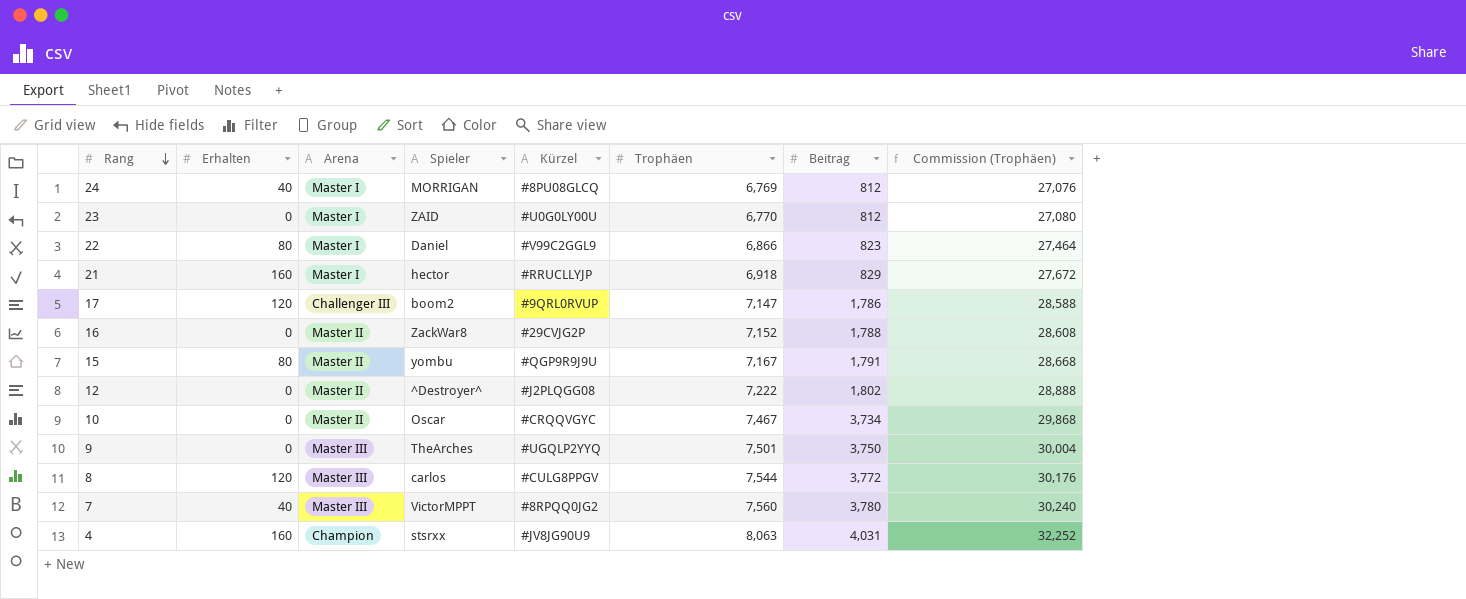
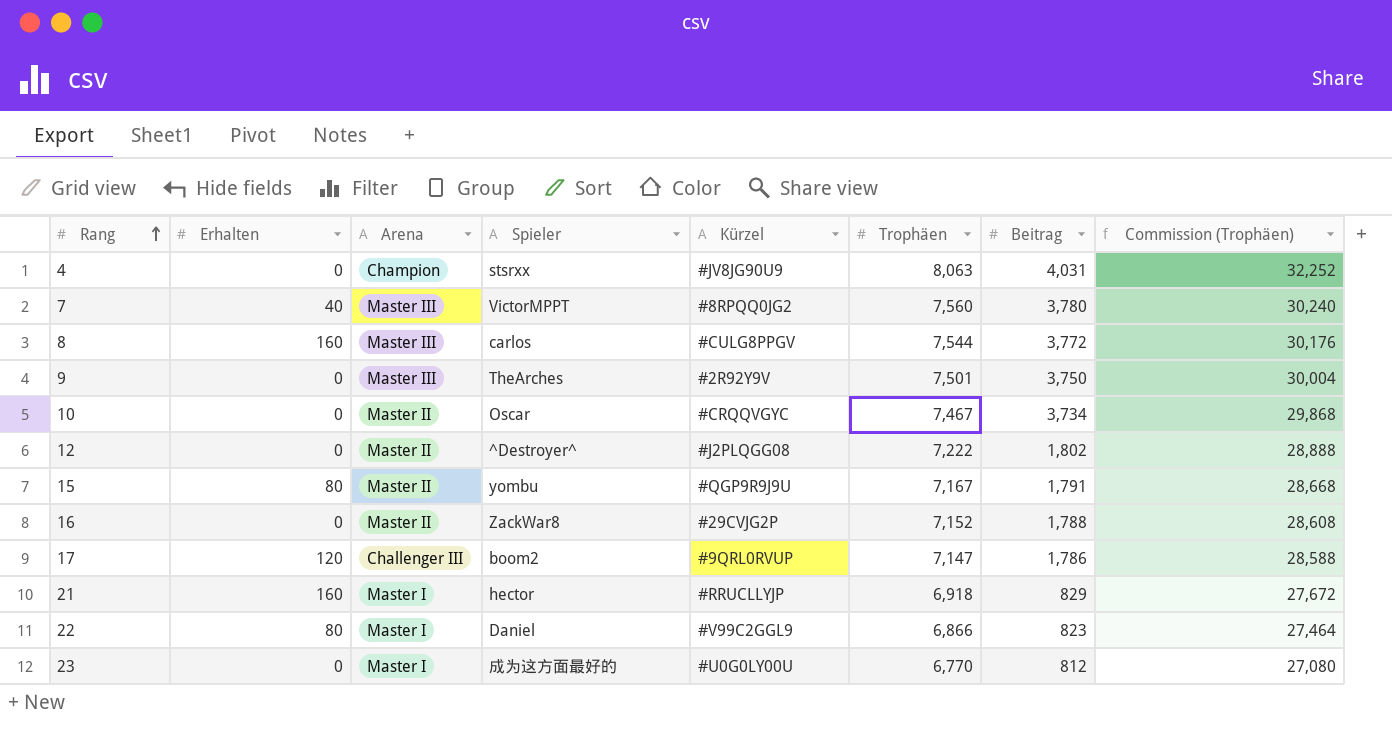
row order: Rang descending -> Rang ascending
row 24: 40 | Master I | MORRIGAN | #8PU08GLCQ | 6,769 | 812 | 27,076 -> none
4 | Erhalten: 160 -> 0
8 | Erhalten: 120 -> 160
9 | Kürzel: #UGQLP2YYQ -> #2R92Y9V
23 | Spieler: ZAID -> 成为这方面最好的

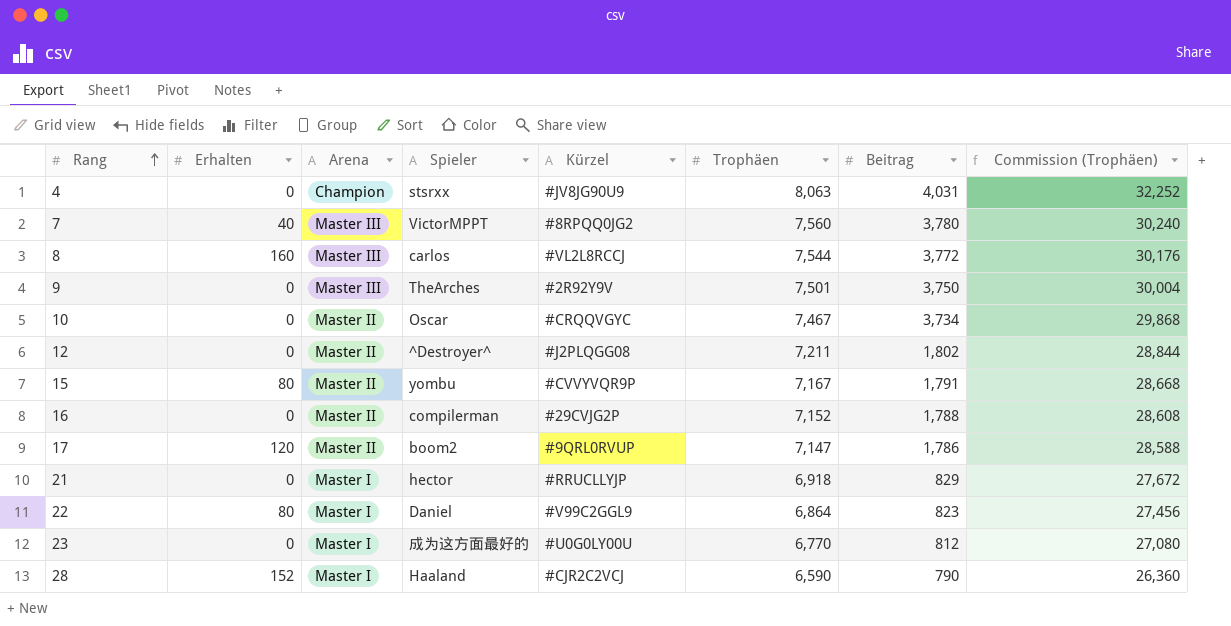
8 | Kürzel: #CULG8PPGV -> #VL2L8RCCJ
12 | Trophäen: 7,222 -> 7,211
12 | Commission (Trophäen): 28,888 -> 28,844
15 | Kürzel: #QGP9R9J9U -> #CVVYVQR9P
16 | Spieler: ZackWar8 -> compilerman
17 | Arena: Challenger III -> Master II
21 | Erhalten: 160 -> 0
22 | Trophäen: 6,866 -> 6,864
22 | Commission (Trophäen): 27,464 -> 27,456
row 28: none -> 152 | Master I | Haaland | #CJR2C2VCJ | 6,590 | 790 | 26,360

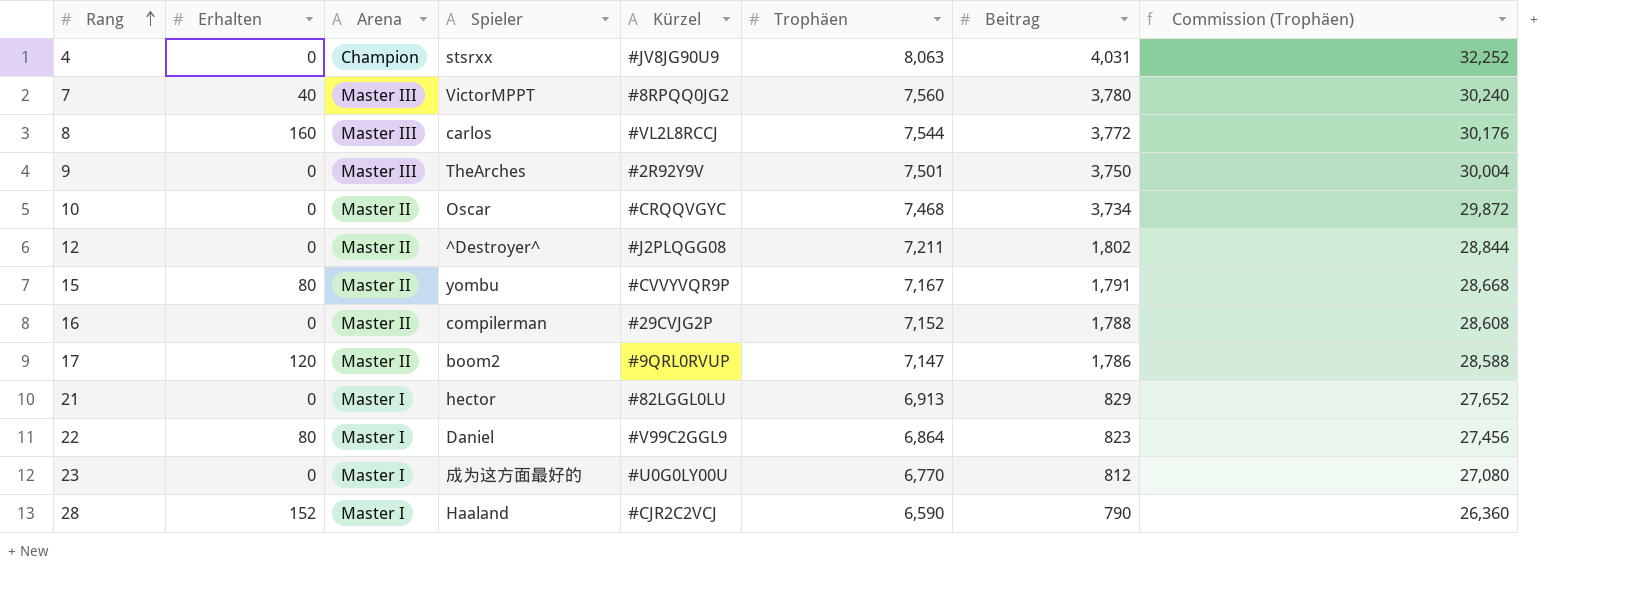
10 | Trophäen: 7,467 -> 7,468
10 | Commission (Trophäen): 29,868 -> 29,872
21 | Kürzel: #RRUCLLYJP -> #82LGGL0LU
21 | Trophäen: 6,918 -> 6,913
21 | Commission (Trophäen): 27,672 -> 27,652

